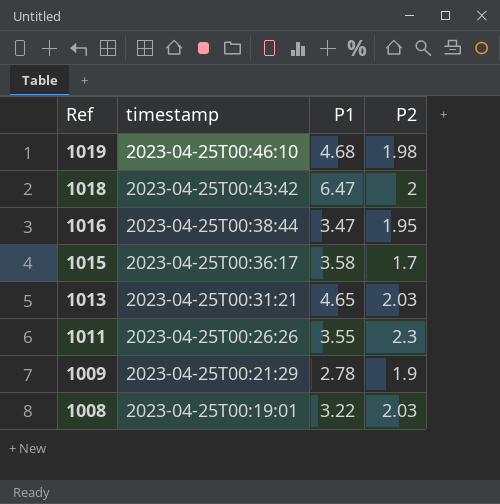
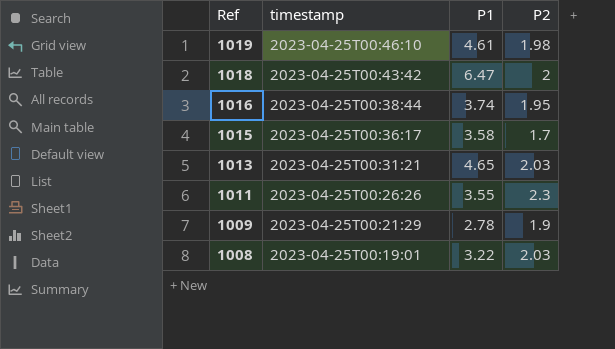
1019 | P1: 4.68 -> 4.61
1016 | P1: 3.47 -> 3.74

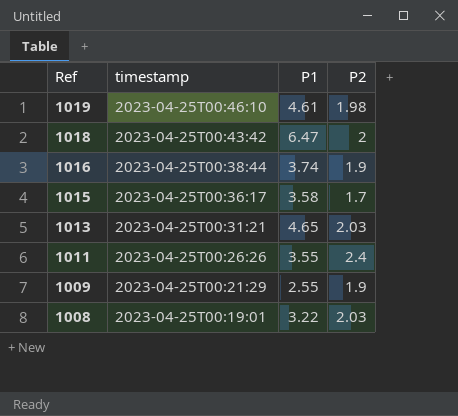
1016 | P2: 1.95 -> 1.9
1011 | P2: 2.3 -> 2.4
1009 | P1: 2.78 -> 2.55

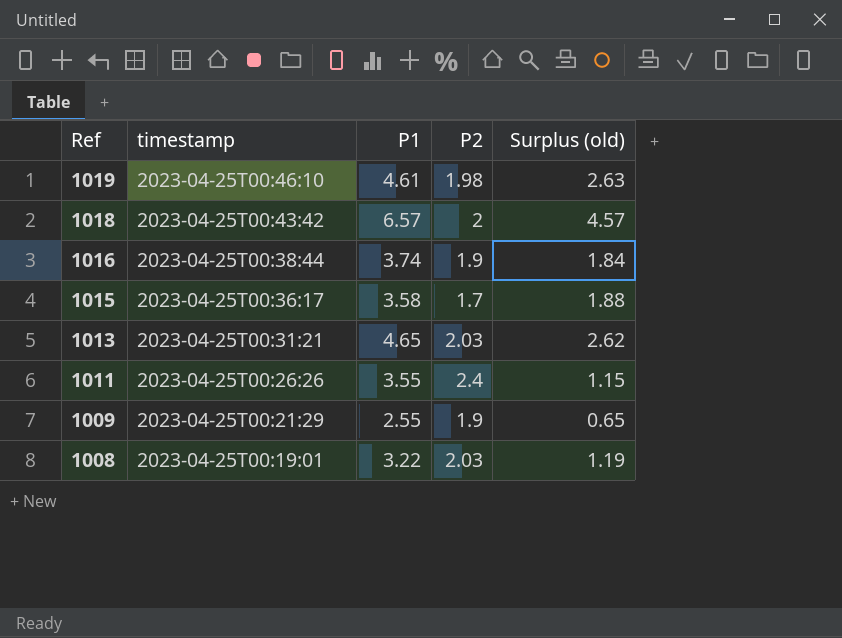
column Surplus (old) | formula: none -> [P1] - [P2]
1018 | P1: 6.47 -> 6.57

